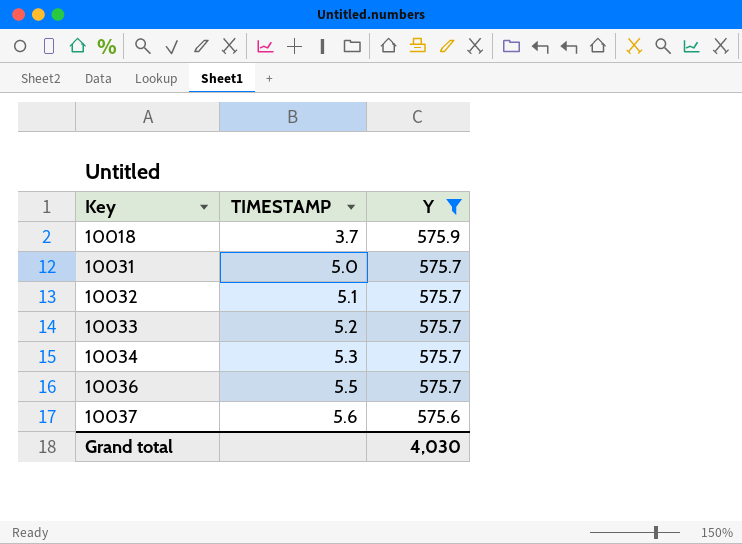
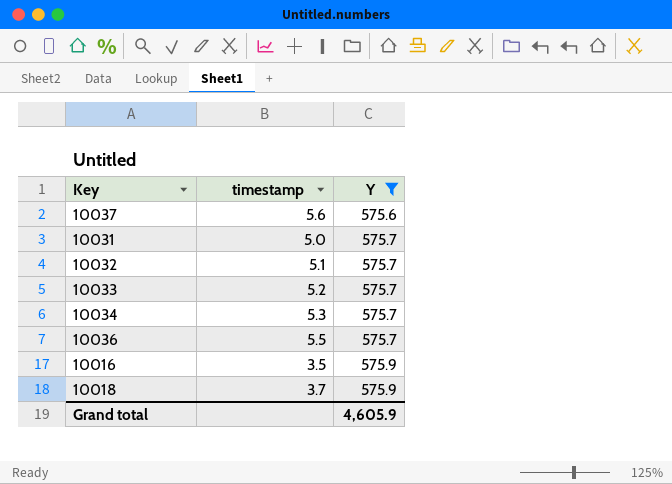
row order: Key ascending -> Y ascending
column name: TIMESTAMP -> timestamp
row 10016: none -> 3.5 | 575.9
Grand total | Y: 4,030 -> 4,605.9

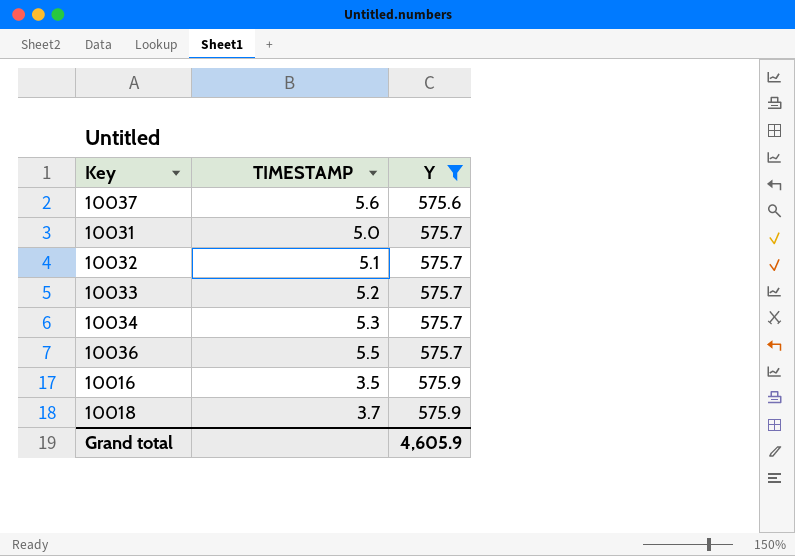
column name: timestamp -> TIMESTAMP

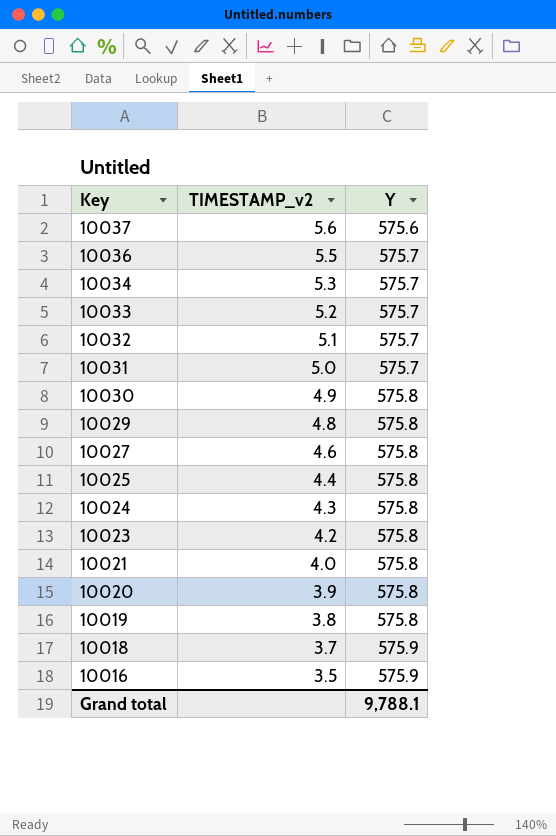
filter: Y != 575.8 -> none
row order: Y ascending -> Key descending
column name: TIMESTAMP -> TIMESTAMP_v2
Grand total | Y: 4,605.9 -> 9,788.1

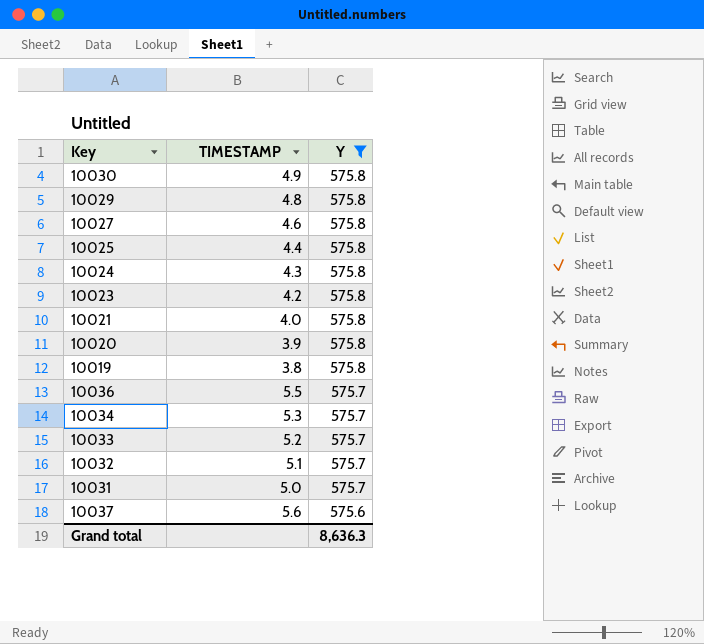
filter: none -> Y != 575.9
row order: Key descending -> Y descending
column name: TIMESTAMP_v2 -> TIMESTAMP
Grand total | Y: 9,788.1 -> 8,636.3

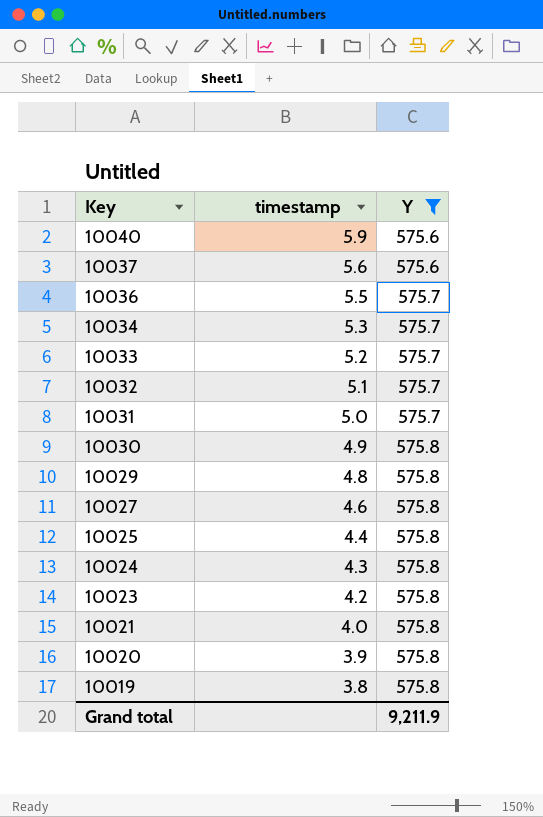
row order: Y descending -> Key descending
column name: TIMESTAMP -> timestamp
row 10040: none -> 5.9 | 575.6
Grand total | Y: 8,636.3 -> 9,211.9

